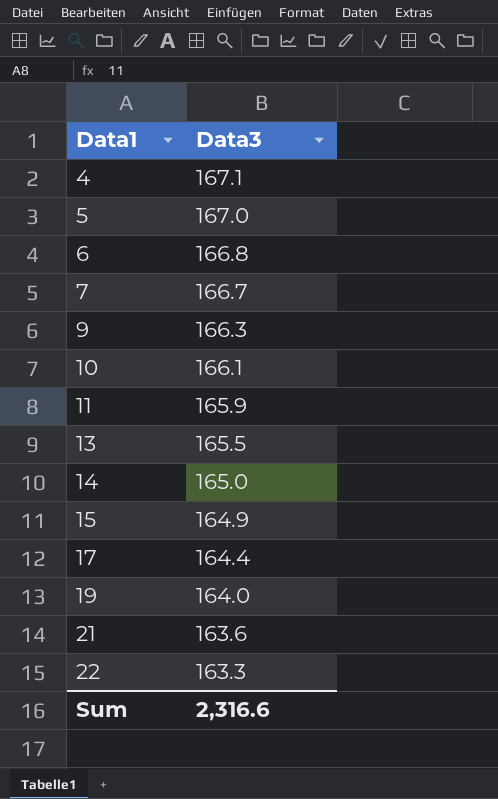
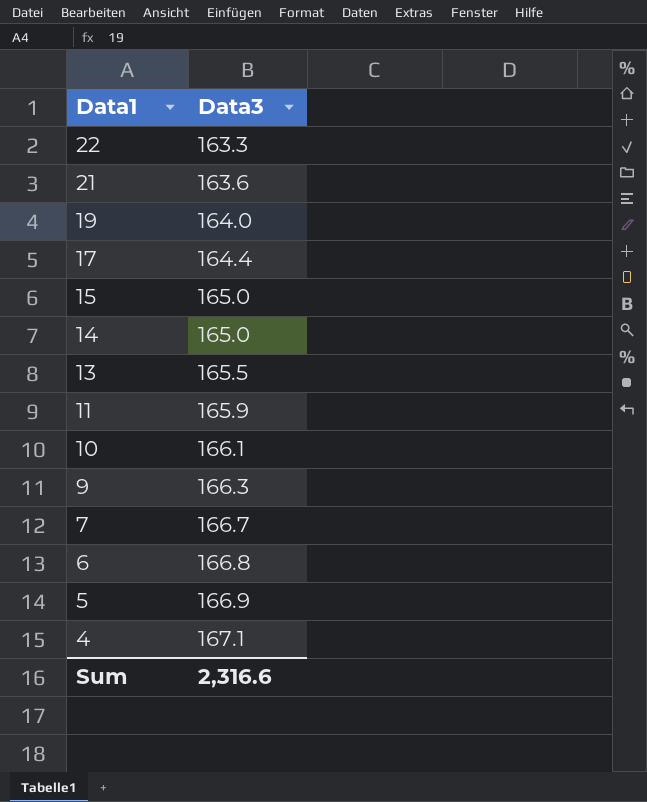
row order: Data1 ascending -> Data1 descending
15 | Data3: 164.9 -> 165.0
5 | Data3: 167.0 -> 166.9

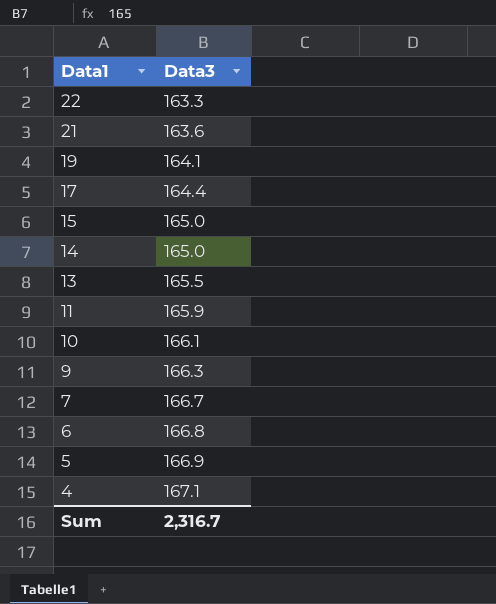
19 | Data3: 164.0 -> 164.1
Sum | Data3: 2,316.6 -> 2,316.7

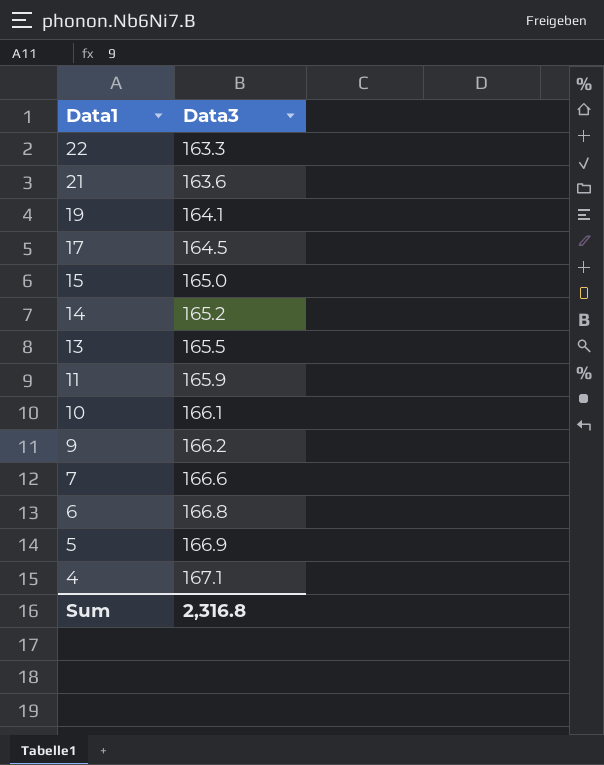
17 | Data3: 164.4 -> 164.5
14 | Data3: 165.0 -> 165.2
9 | Data3: 166.3 -> 166.2
7 | Data3: 166.7 -> 166.6
Sum | Data3: 2,316.7 -> 2,316.8

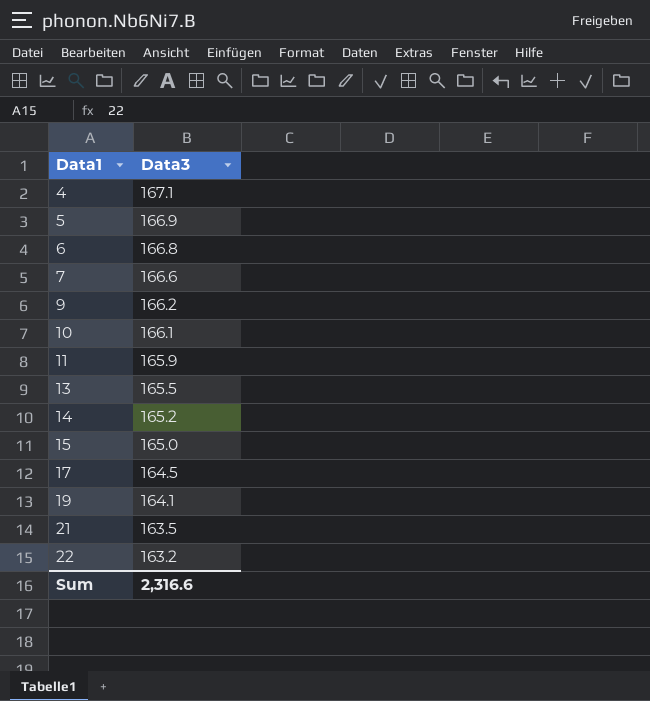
row order: Data1 descending -> Data1 ascending
21 | Data3: 163.6 -> 163.5
22 | Data3: 163.3 -> 163.2
Sum | Data3: 2,316.8 -> 2,316.6

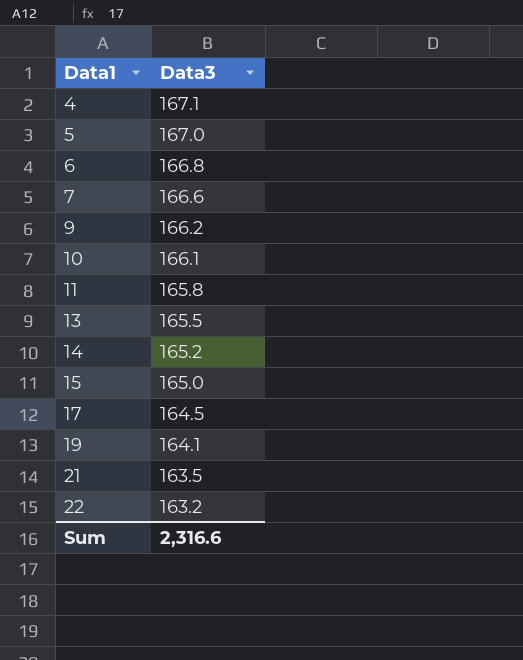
5 | Data3: 166.9 -> 167.0
11 | Data3: 165.9 -> 165.8

